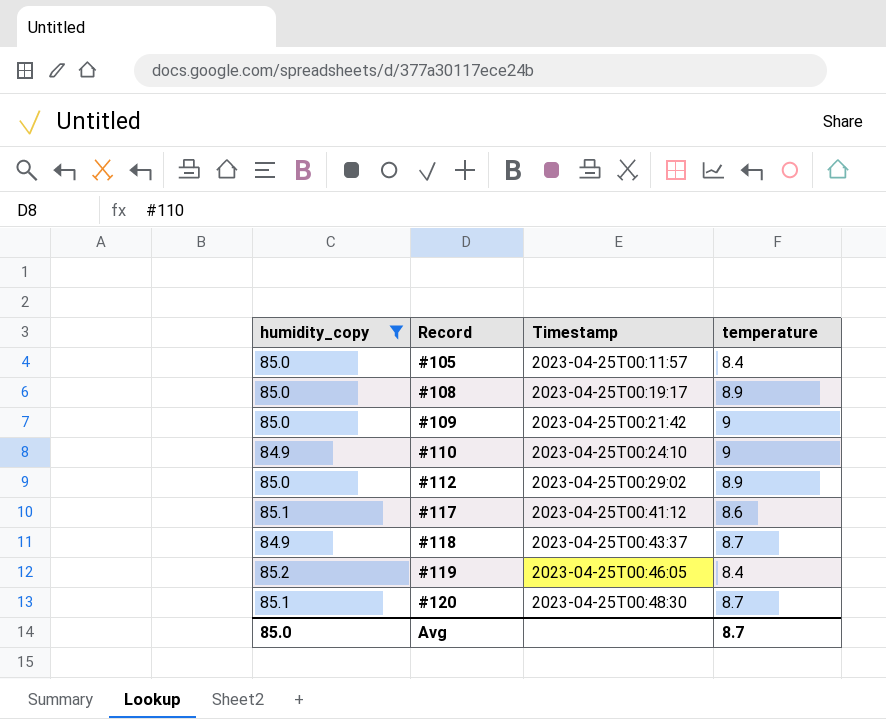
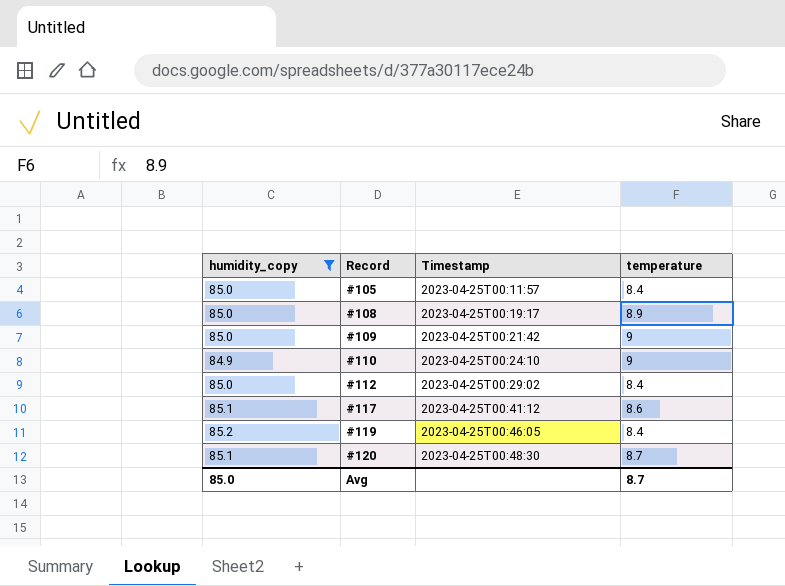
row #118: 84.9 | 2023-04-25T00:43:37 | 8.7 -> none
#112 | temperature: 8.9 -> 8.4

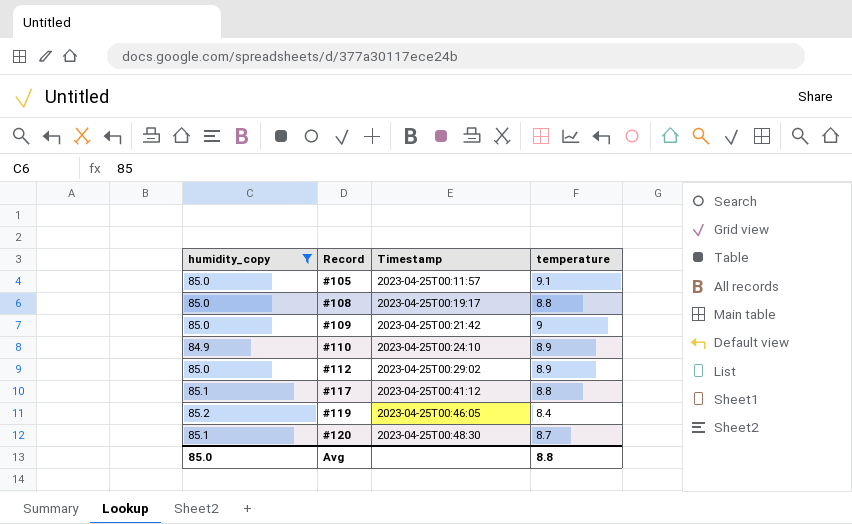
#105 | temperature: 8.4 -> 9.1
#108 | temperature: 8.9 -> 8.8
#110 | temperature: 9 -> 8.9
#112 | temperature: 8.4 -> 8.9
#117 | temperature: 8.6 -> 8.8
Avg | temperature: 8.7 -> 8.8

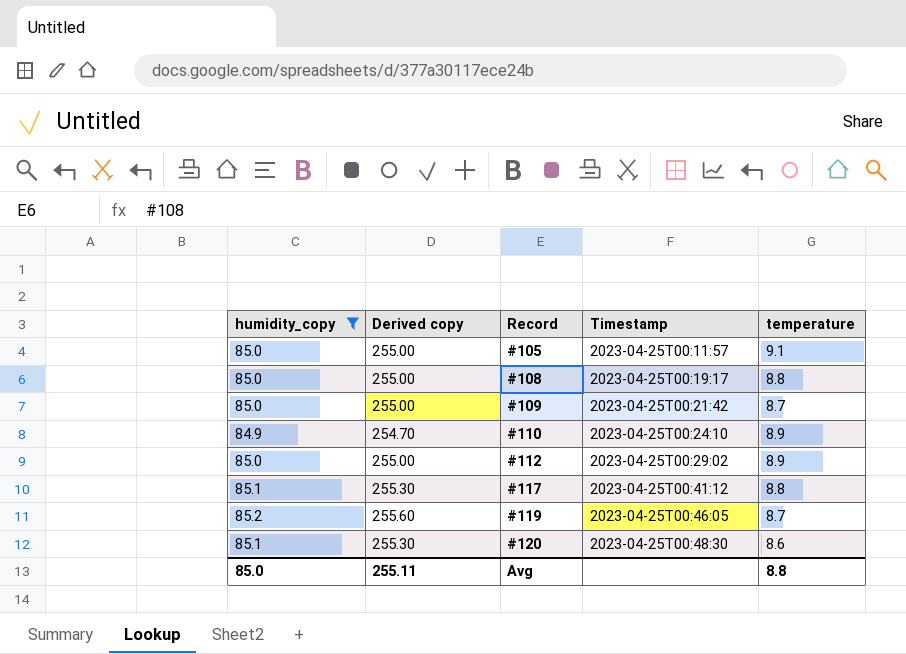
column Derived copy | formula: none -> [humidity_copy] * 3
#109 | temperature: 9 -> 8.7
#119 | temperature: 8.4 -> 8.7
#120 | temperature: 8.7 -> 8.6

